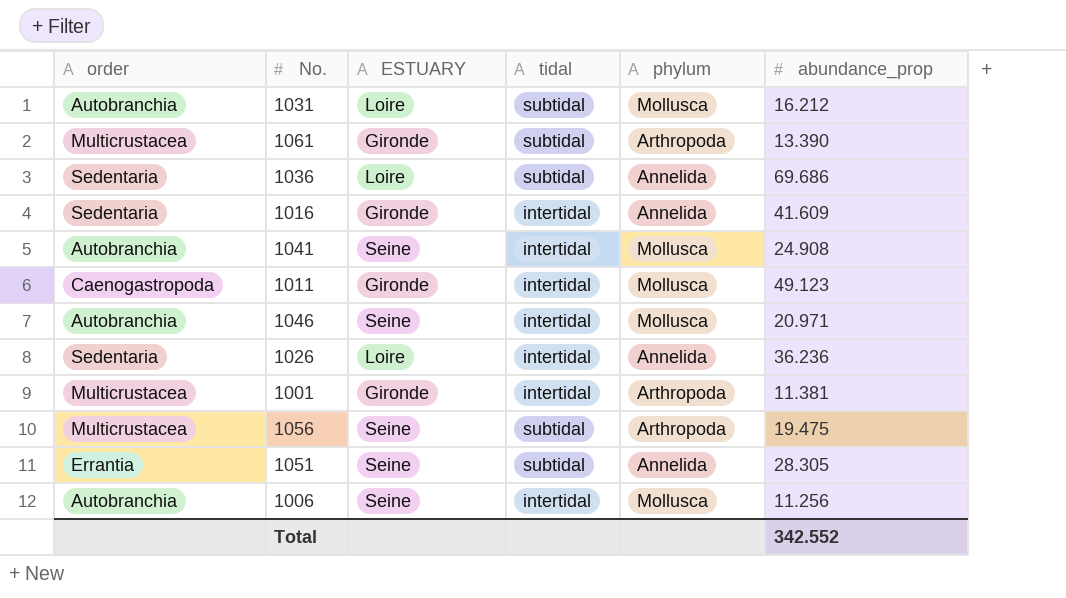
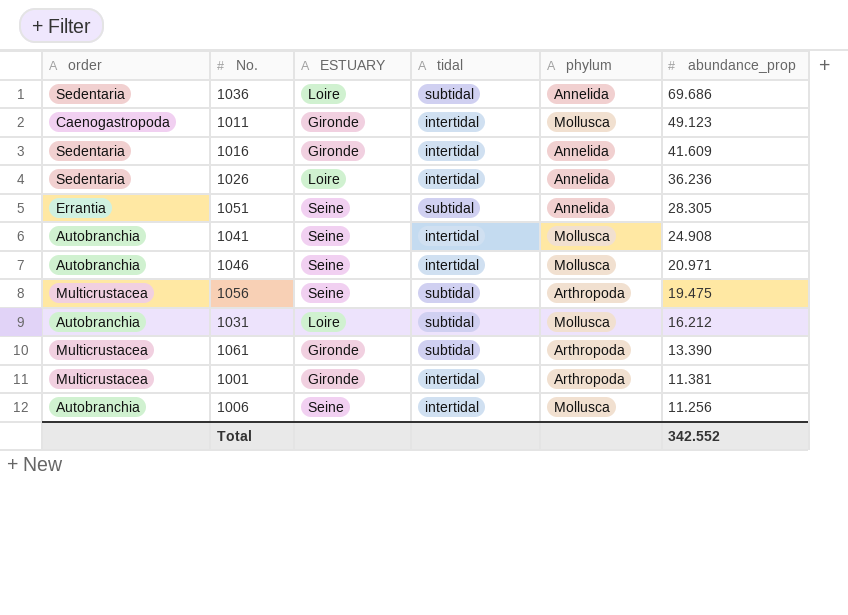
row order: none -> abundance_prop descending

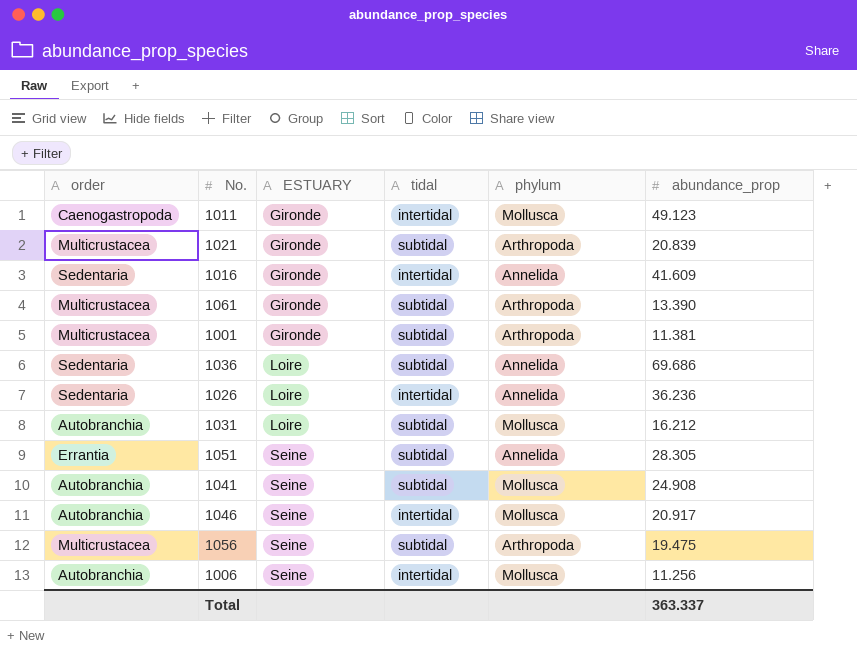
row order: abundance_prop descending -> ESTUARY ascending
row 1021: none -> Multicrustacea | Gironde | subtidal | Arthropoda | 20.839
1001 | tidal: intertidal -> subtidal
1041 | tidal: intertidal -> subtidal
1046 | abundance_prop: 20.971 -> 20.917
Total | abundance_prop: 342.552 -> 363.337

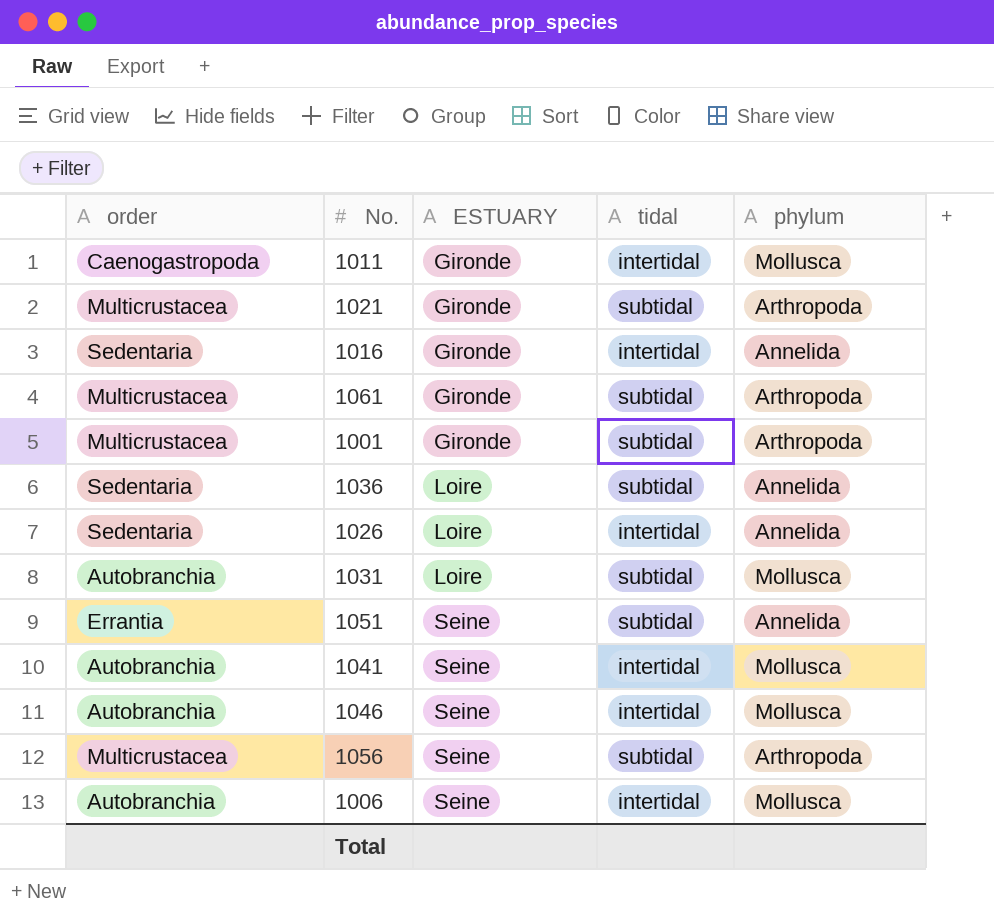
column abundance_prop | position: 6 -> none
1041 | tidal: subtidal -> intertidal

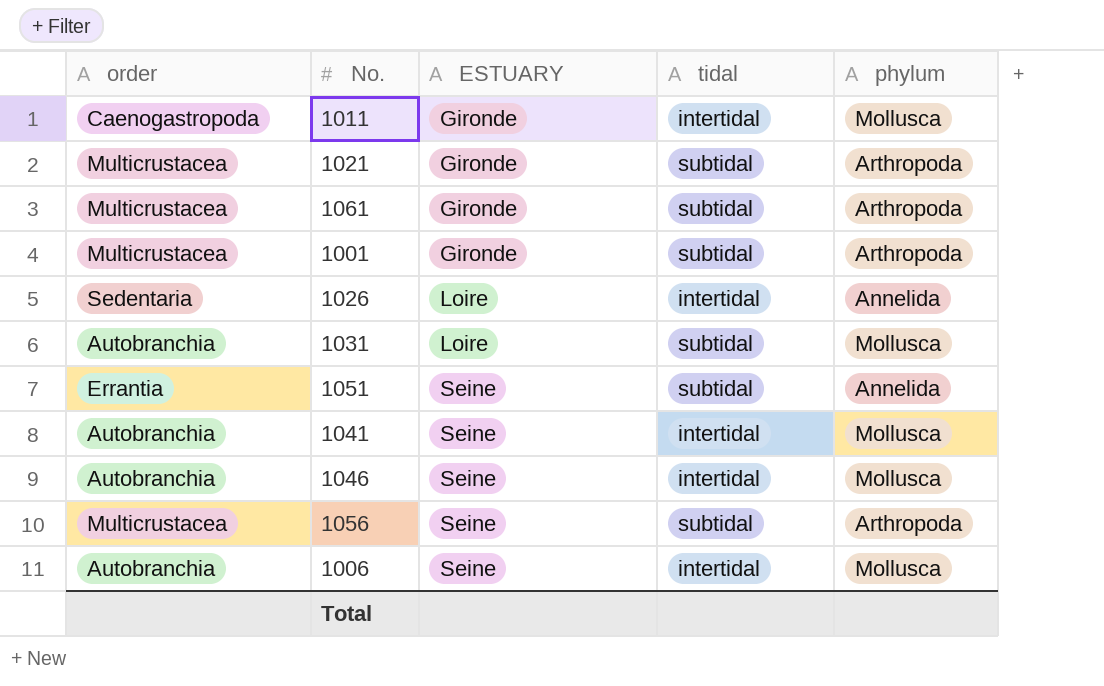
row 1016: Sedentaria | Gironde | intertidal | Annelida -> none
row 1036: Sedentaria | Loire | subtidal | Annelida -> none

